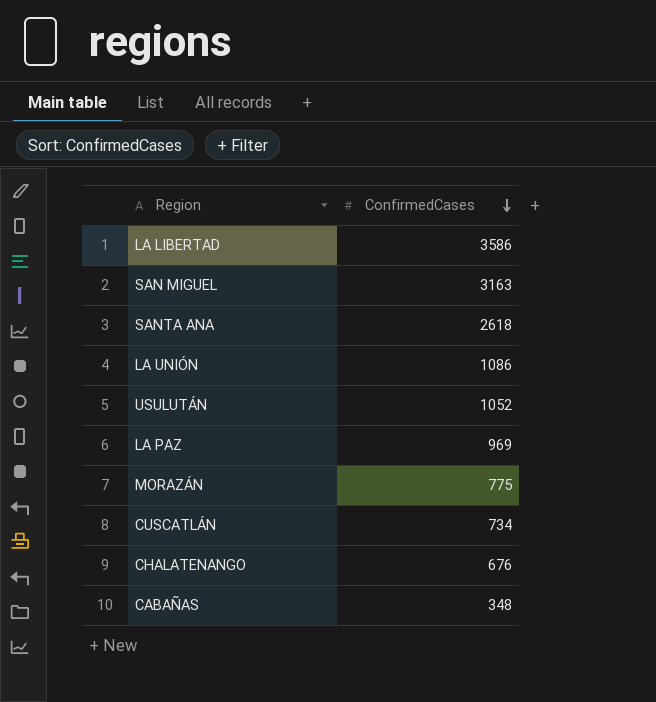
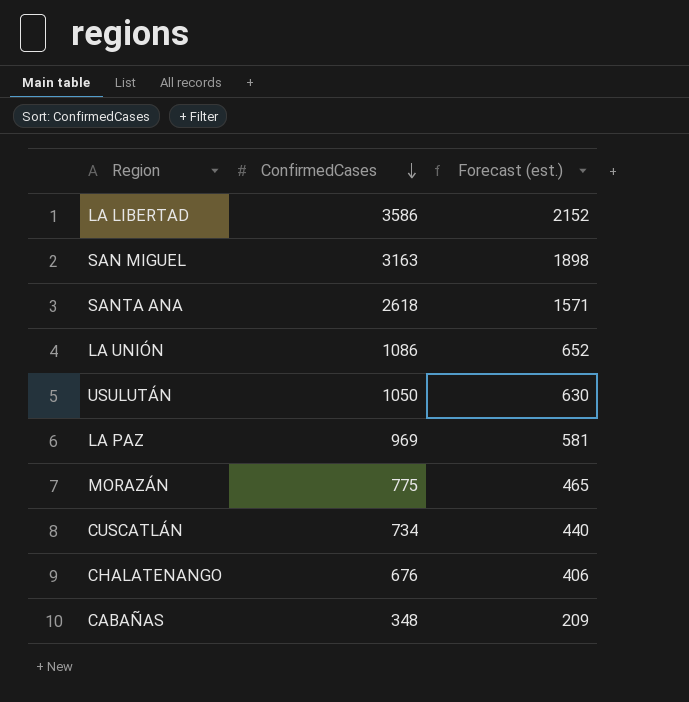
column Forecast (est.) | formula: none -> [ConfirmedCases] * 0.6
USULUTÁN | ConfirmedCases: 1052 -> 1050

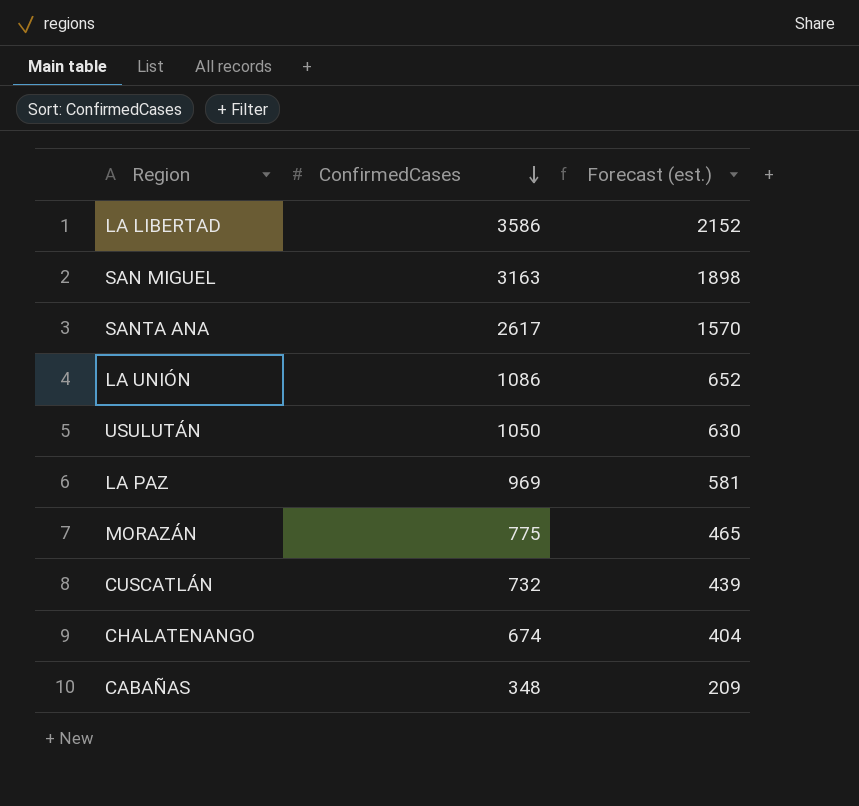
SANTA ANA | ConfirmedCases: 2618 -> 2617
SANTA ANA | Forecast (est.): 1571 -> 1570
CUSCATLÁN | ConfirmedCases: 734 -> 732
CUSCATLÁN | Forecast (est.): 440 -> 439
CHALATENANGO | ConfirmedCases: 676 -> 674
CHALATENANGO | Forecast (est.): 406 -> 404

